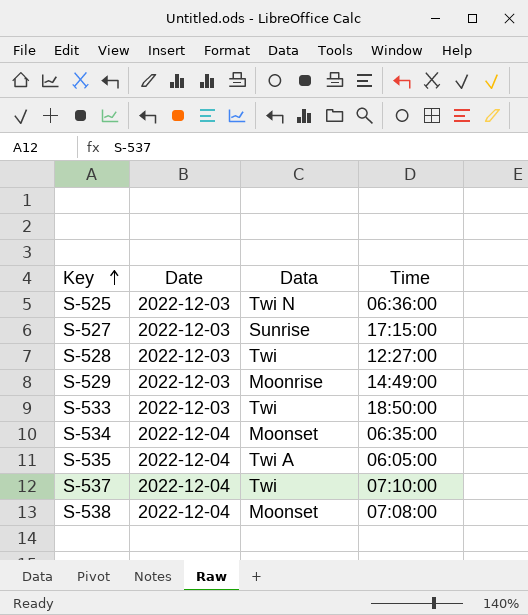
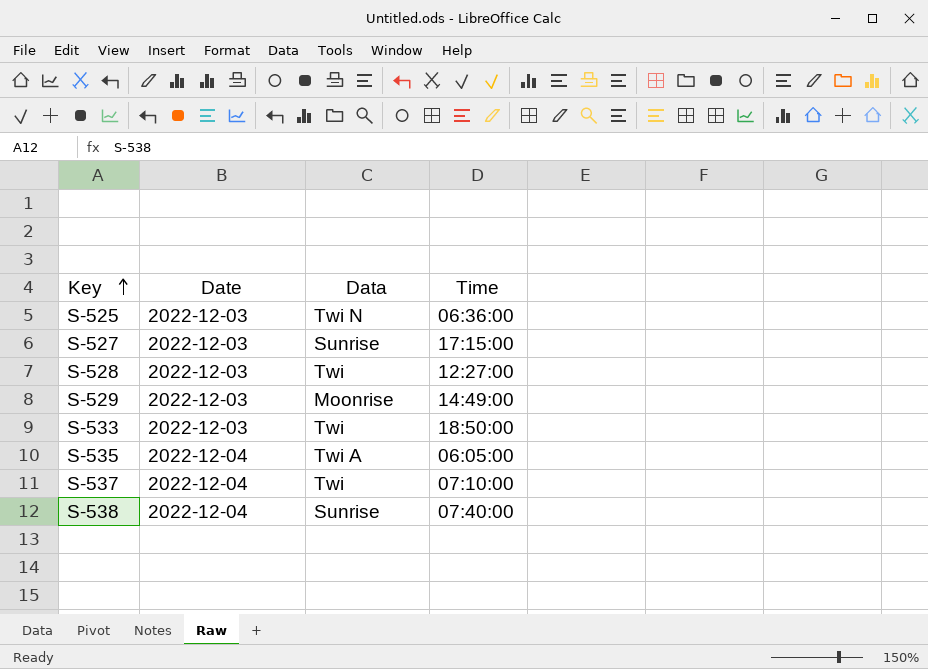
row S-534: 2022-12-04 | Moonset | 06:35:00 -> none
S-538 | Data: Moonset -> Sunrise
S-538 | Time: 07:08:00 -> 07:40:00

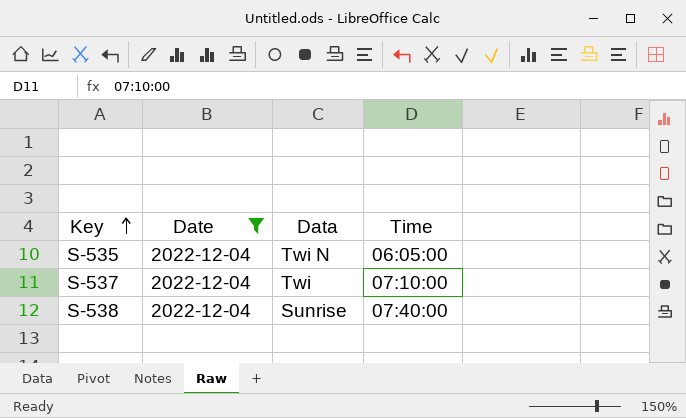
filter: none -> Date = 2022-12-04
S-535 | Data: Twi A -> Twi N

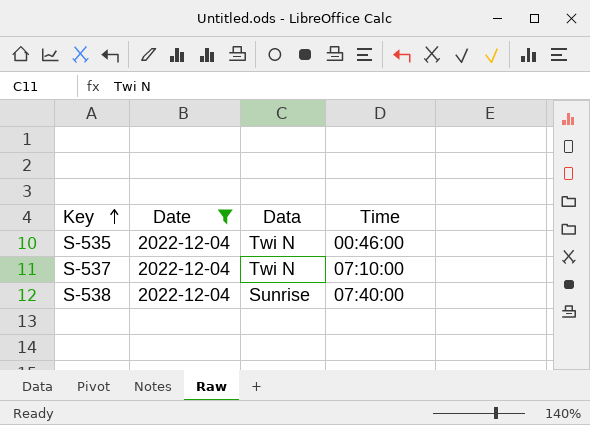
S-535 | Time: 06:05:00 -> 00:46:00
S-537 | Data: Twi -> Twi N

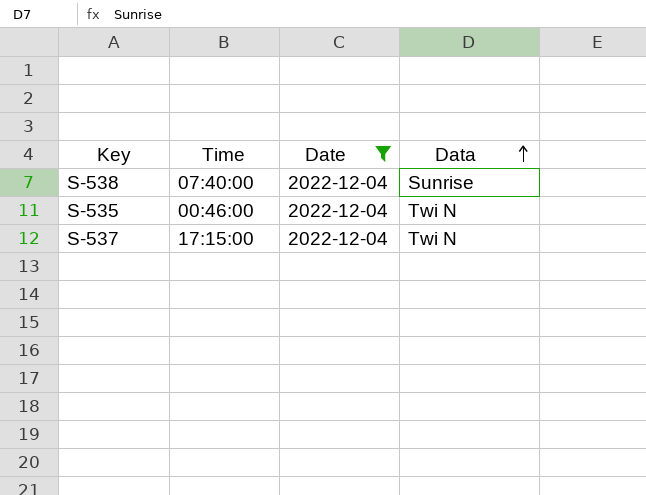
row order: Key ascending -> Data ascending
column Time | position: 4 -> 2
S-537 | Time: 07:10:00 -> 17:15:00

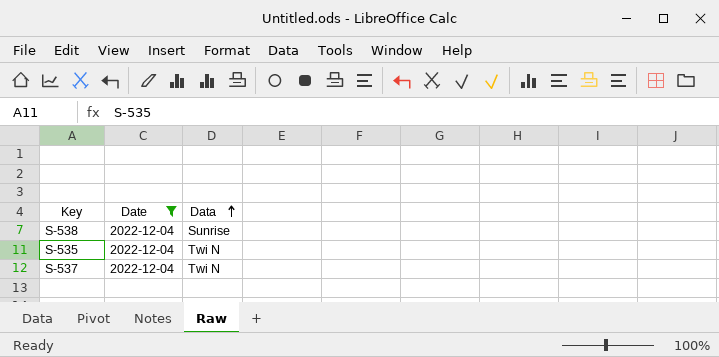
column Time | position: 2 -> none

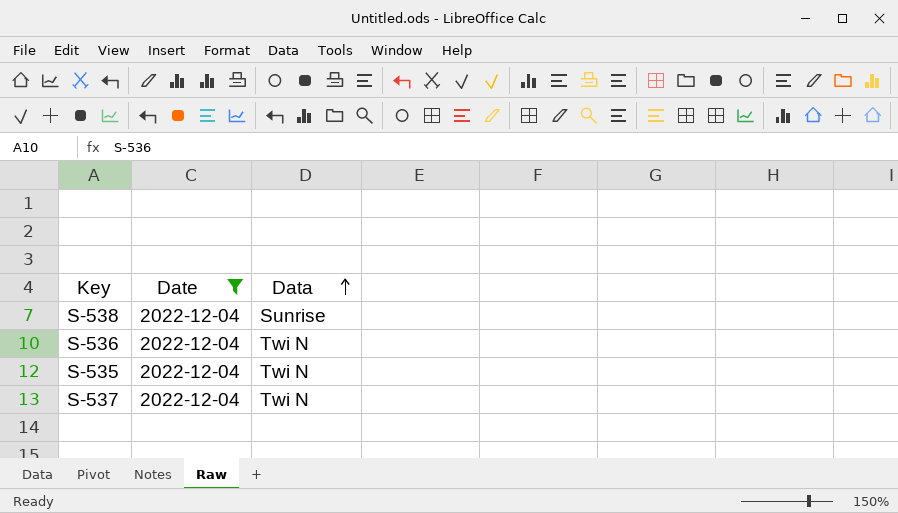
row S-536: none -> 2022-12-04 | Twi N

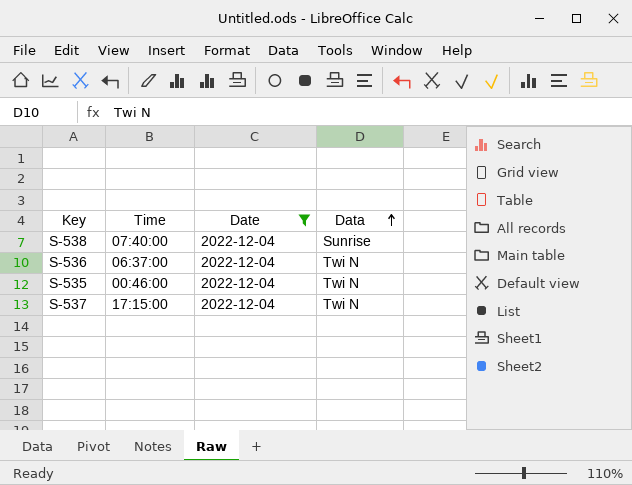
column Time | position: none -> 2

